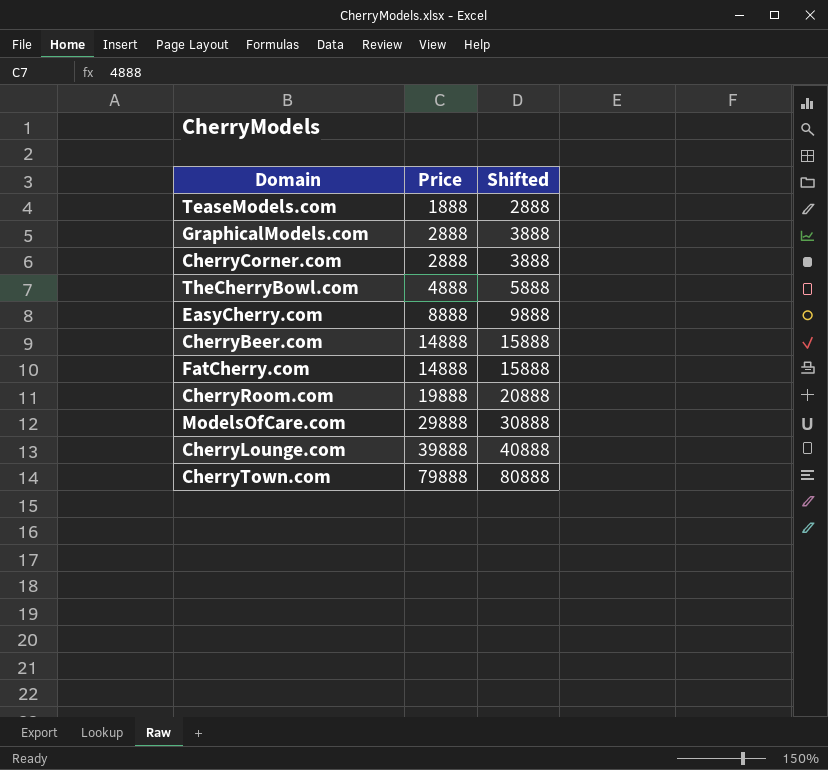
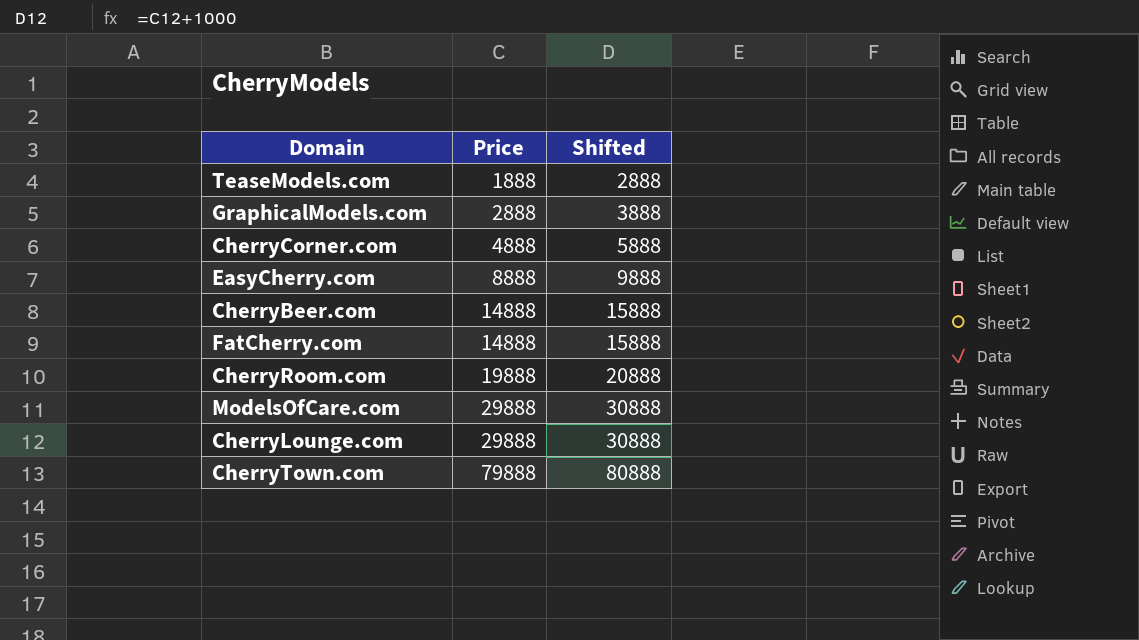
row TheCherryBowl.com: 4888 | 5888 -> none
CherryCorner.com | Price: 2888 -> 4888
CherryCorner.com | Shifted: 3888 -> 5888
CherryLounge.com | Price: 39888 -> 29888
CherryLounge.com | Shifted: 40888 -> 30888

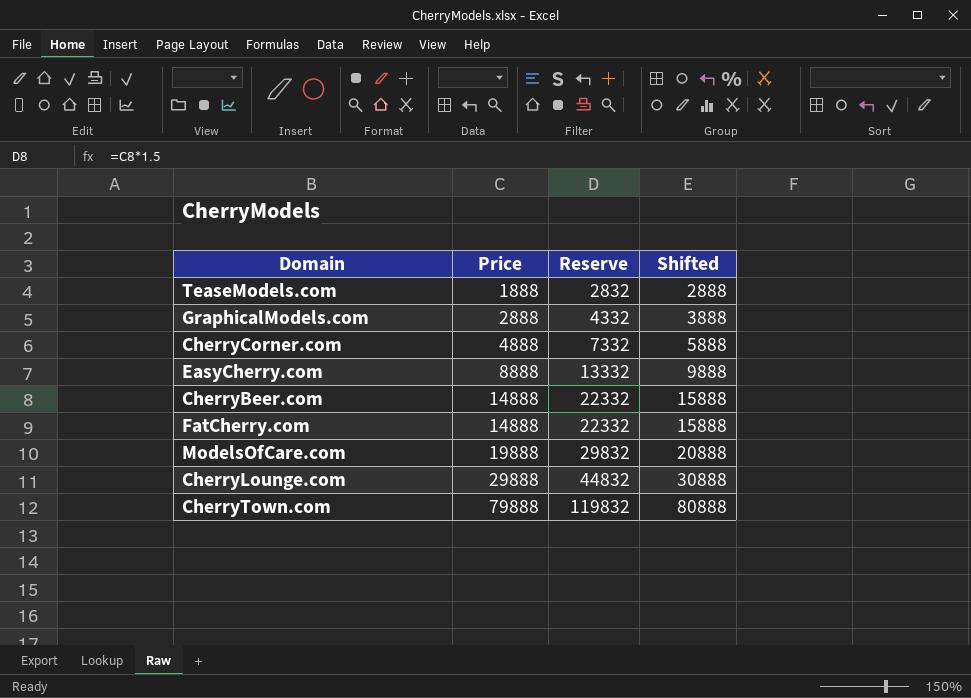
column Reserve | formula: none -> [Price] * 1.5
row CherryRoom.com: 19888 | 20888 -> none
ModelsOfCare.com | Price: 29888 -> 19888
ModelsOfCare.com | Shifted: 30888 -> 20888

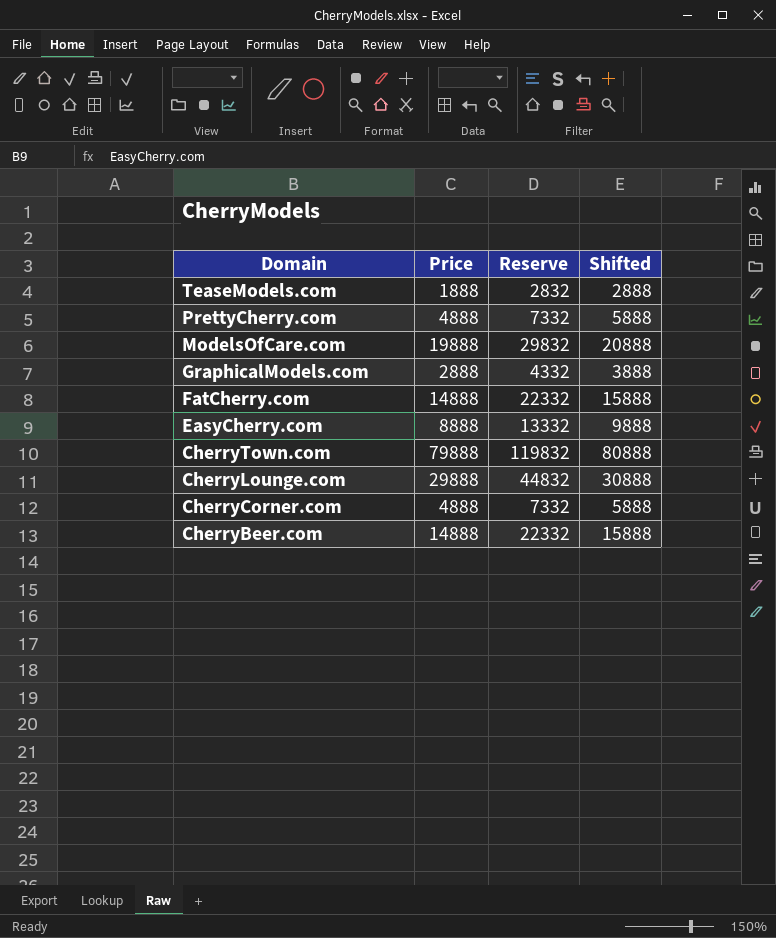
row order: Price ascending -> Domain descending
row PrettyCherry.com: none -> 4888 | 7332 | 5888

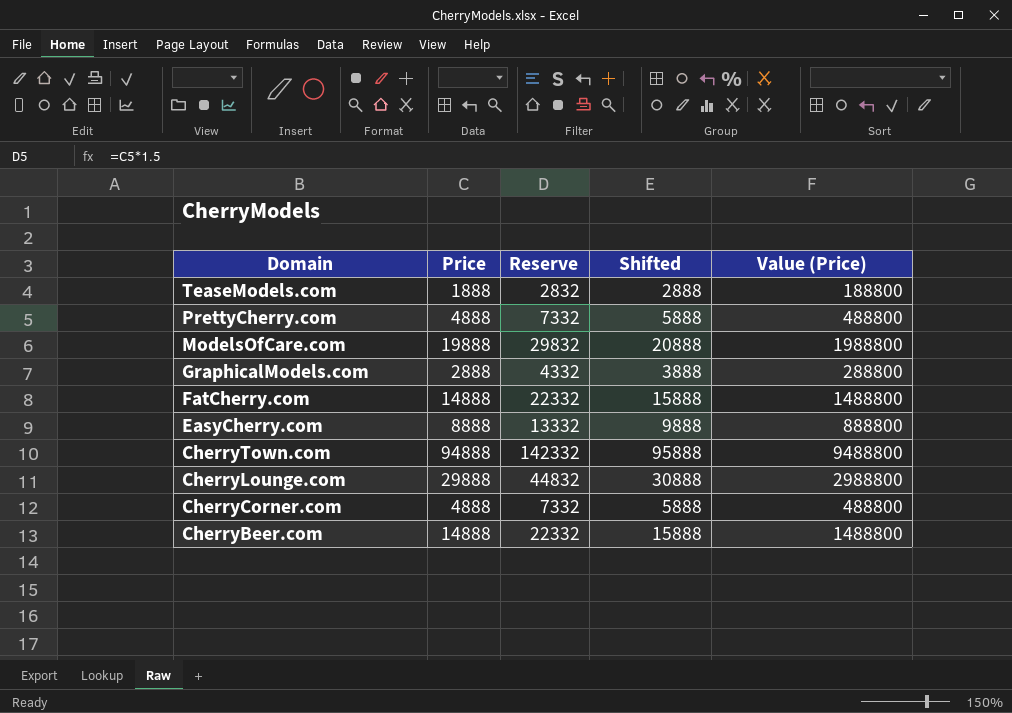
column Value (Price) | formula: none -> [Price] * 100
CherryTown.com | Price: 79888 -> 94888
CherryTown.com | Reserve: 119832 -> 142332
CherryTown.com | Shifted: 80888 -> 95888

